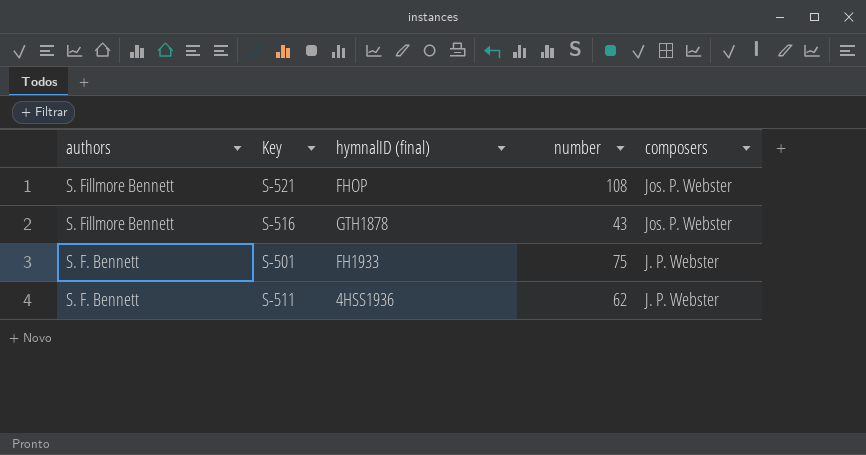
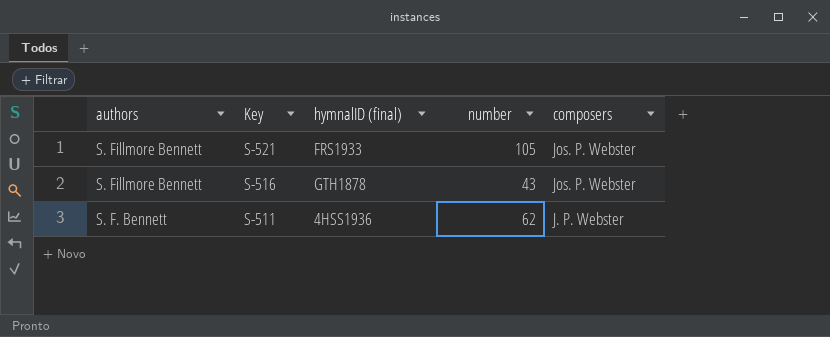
row S-501: S. F. Bennett | FH1933 | 75 | J. P. Webster -> none
S-521 | hymnalID (final): FHOP -> FRS1933
S-521 | number: 108 -> 105

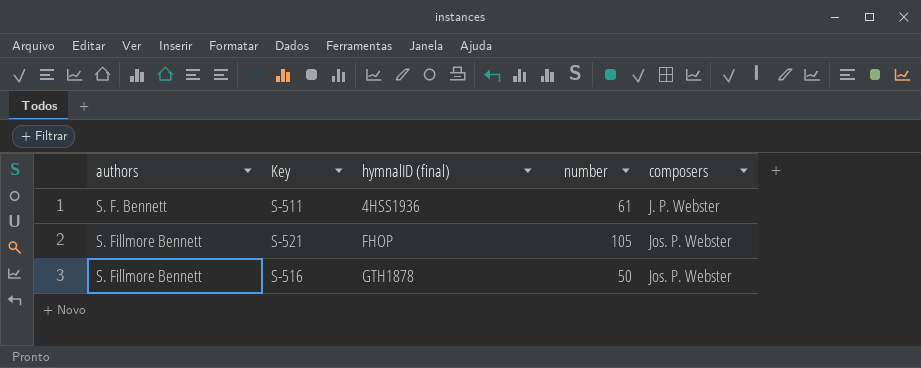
row order: authors descending -> authors ascending
S-511 | number: 62 -> 61
S-521 | hymnalID (final): FRS1933 -> FHOP
S-516 | number: 43 -> 50

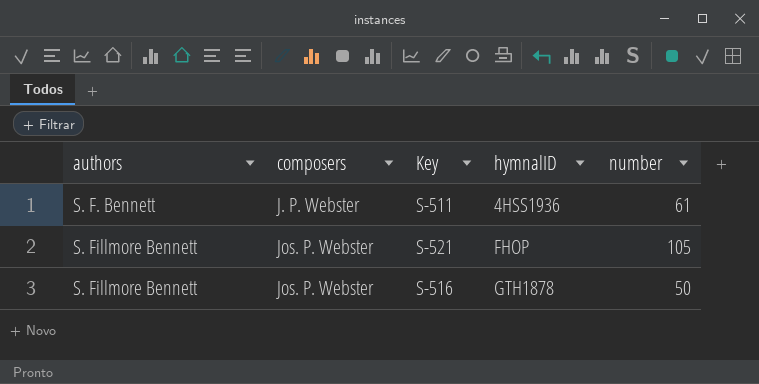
column composers | position: 5 -> 2
column name: hymnalID (final) -> hymnalID

